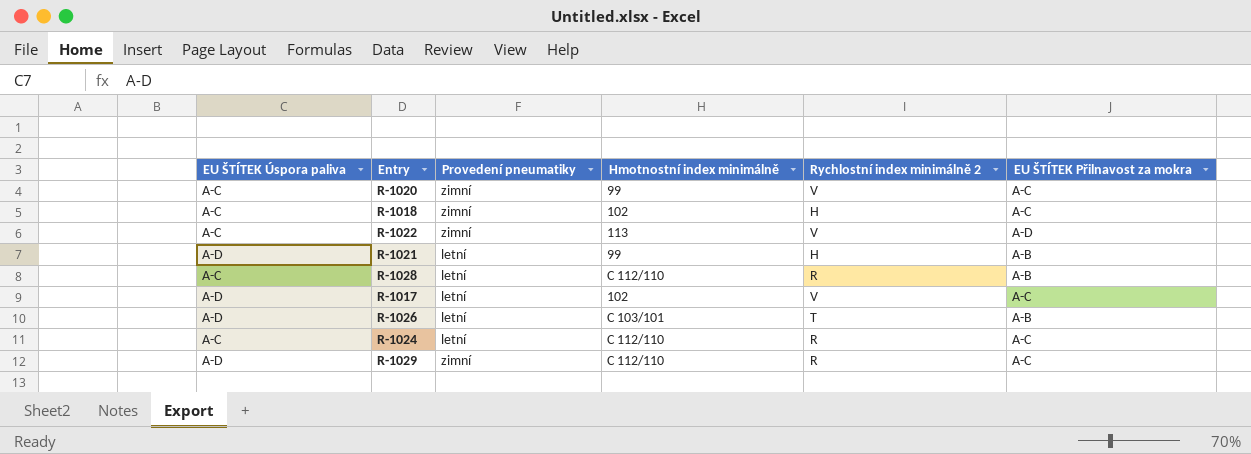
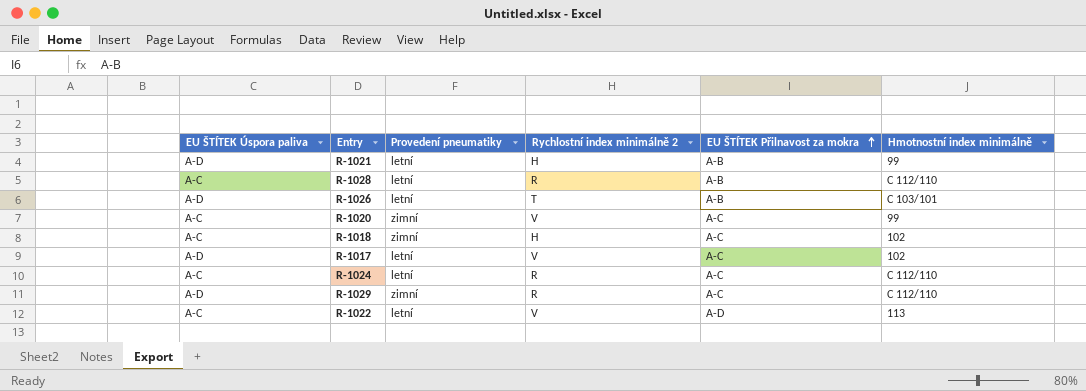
row order: none -> EU ŠTÍTEK Přilnavost za mokra ascending
column Hmotnostní index minimálně | position: 4 -> 6
R-1022 | Provedení pneumatiky: zimní -> letní

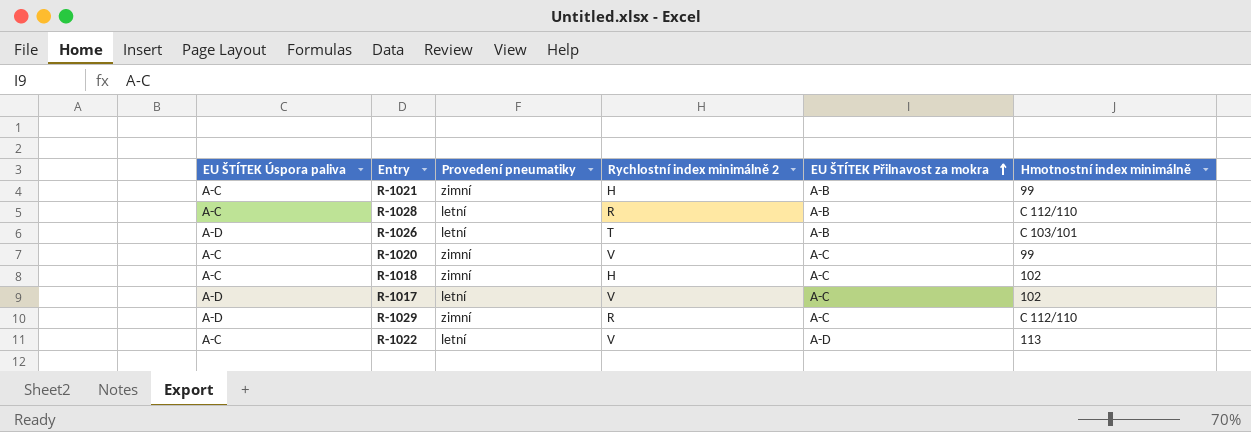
row R-1024: A-C | letní | R | A-C | C 112/110 -> none
R-1021 | EU ŠTÍTEK Úspora paliva: A-D -> A-C
R-1021 | Provedení pneumatiky: letní -> zimní

